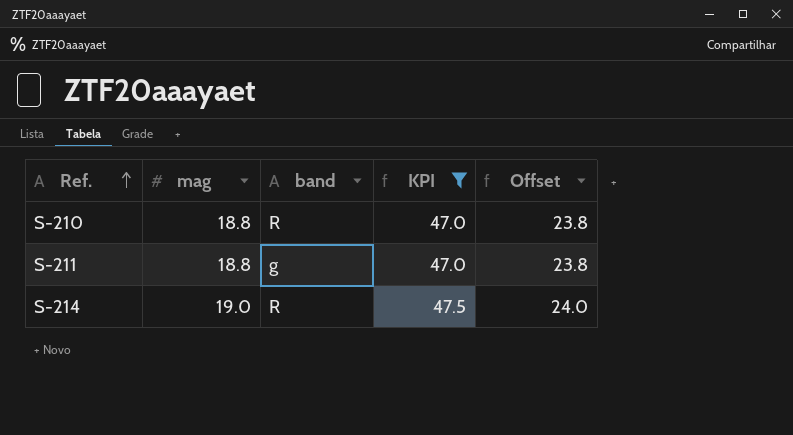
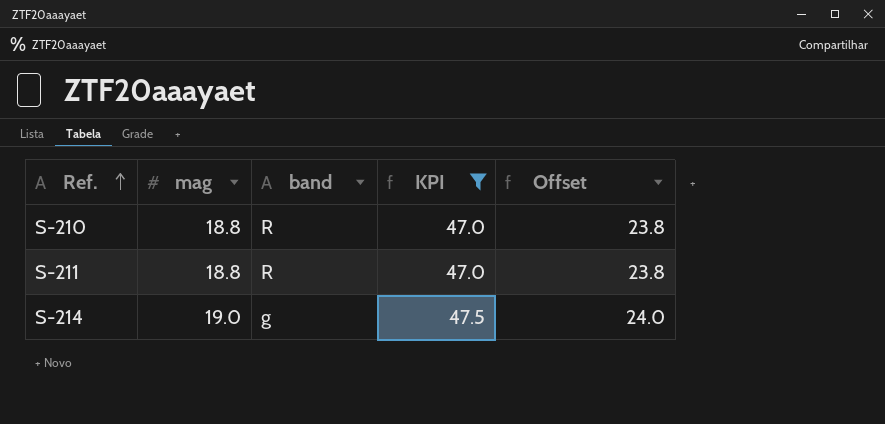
S-211 | band: g -> R
S-214 | band: R -> g

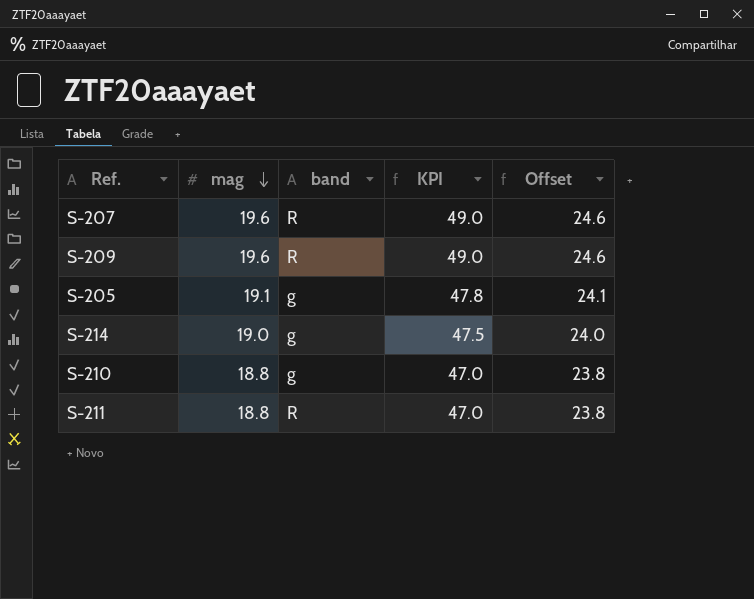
filter: KPI <= 47.5 -> none
row order: Ref. ascending -> mag descending
S-210 | band: R -> g

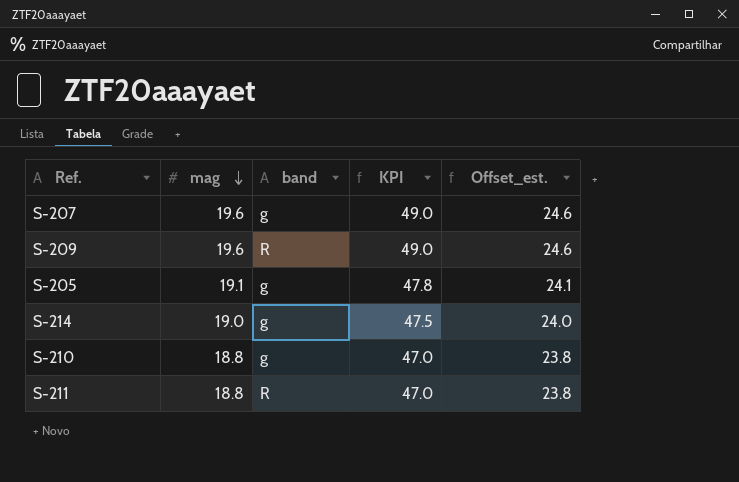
column name: Offset -> Offset_est.
S-207 | band: R -> g

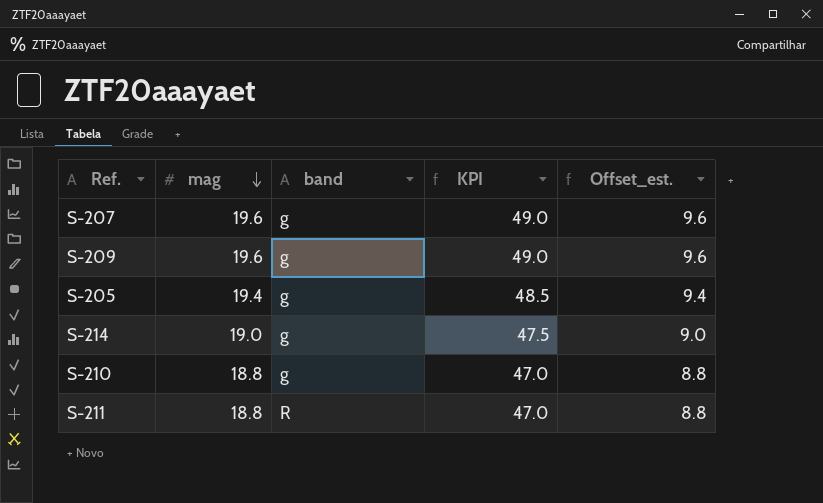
column Offset_est. | formula: [mag] + 5 -> [mag] - 10
S-209 | band: R -> g
S-205 | mag: 19.1 -> 19.4
S-205 | KPI: 47.8 -> 48.5

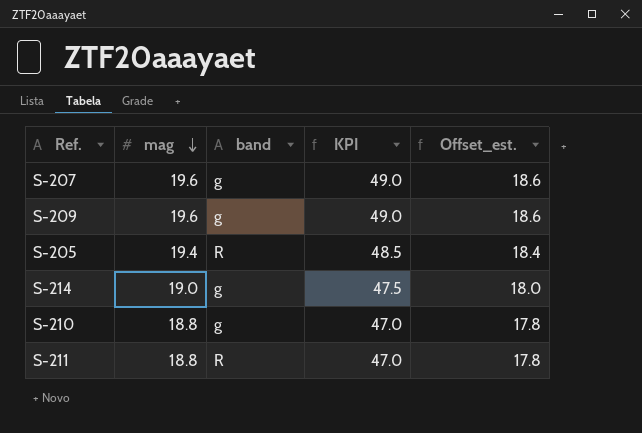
column Offset_est. | formula: [mag] - 10 -> [mag] - 1
S-205 | band: g -> R

